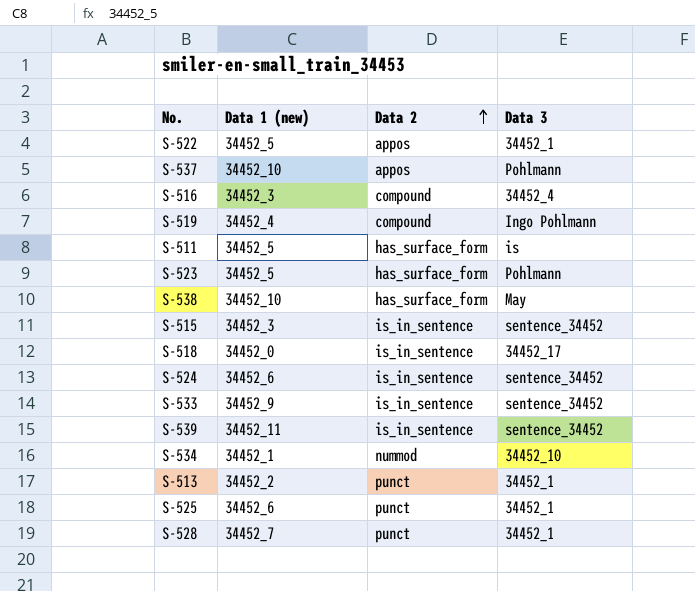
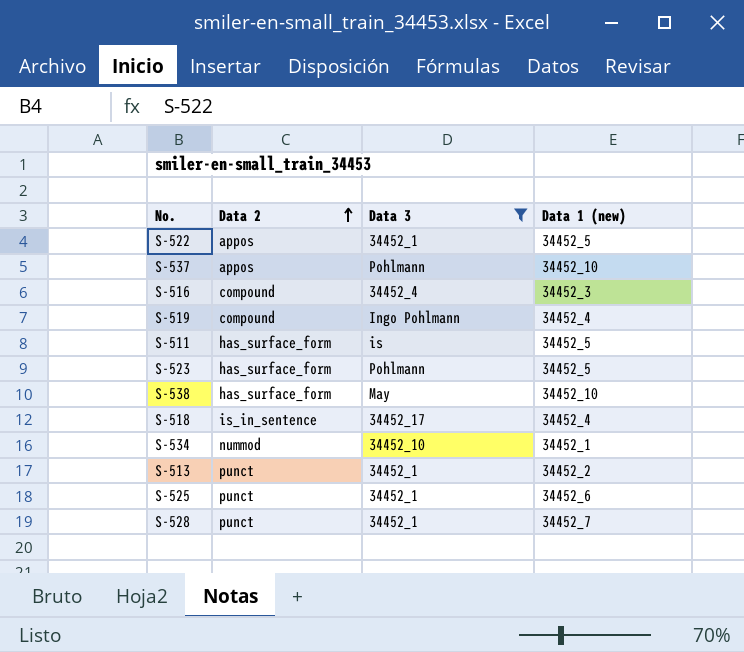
filter: none -> Data 3 != sentence_34452
column Data 1 (new) | position: 2 -> 4
S-518 | Data 1 (new): 34452_0 -> 34452_4

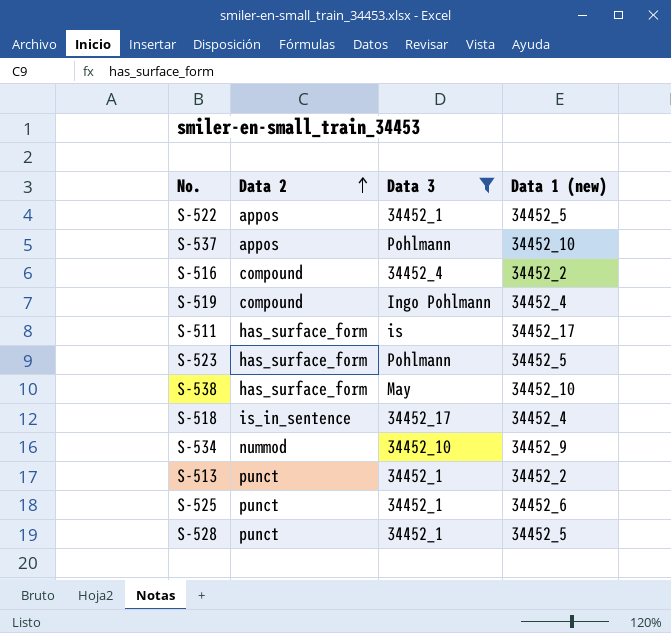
S-516 | Data 1 (new): 34452_3 -> 34452_2
S-511 | Data 1 (new): 34452_5 -> 34452_17
S-534 | Data 1 (new): 34452_1 -> 34452_9
S-528 | Data 1 (new): 34452_7 -> 34452_5

